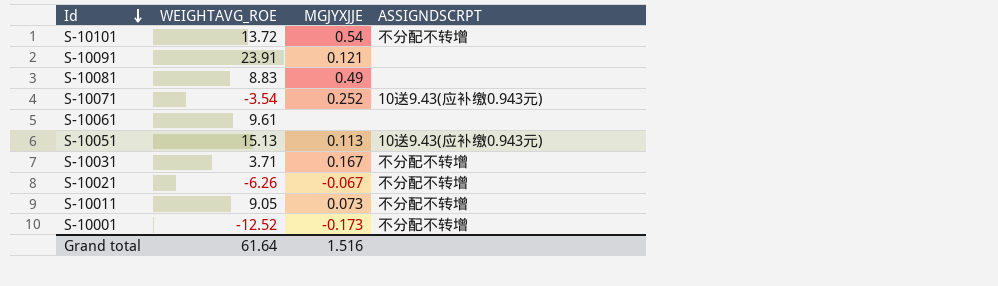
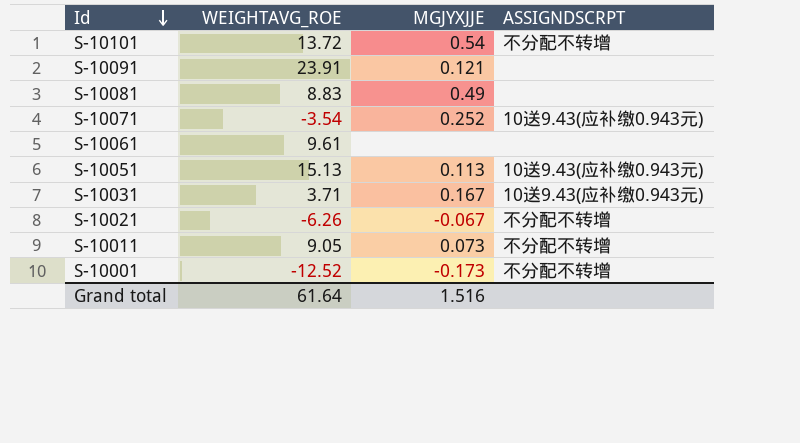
S-10031 | ASSIGNDSCRPT: 不分配不转增 -> 10送9.43(应补缴0.943元)

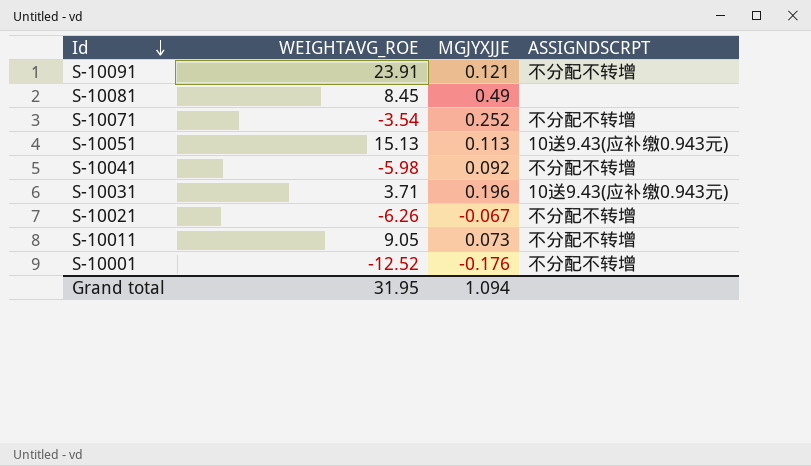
row S-10101: 13.72 | 0.54 | 不分配不转增 -> none
row S-10061: 9.61 | none | none -> none
S-10091 | ASSIGNDSCRPT: none -> 不分配不转增
S-10081 | WEIGHTAVG_ROE: 8.83 -> 8.45
S-10071 | ASSIGNDSCRPT: 10送9.43(应补缴0.943元) -> 不分配不转增
row S-10041: none -> -5.98 | 0.092 | 不分配不转增
S-10031 | MGJYXJJE: 0.167 -> 0.196
S-10001 | MGJYXJJE: -0.173 -> -0.176
Grand total | WEIGHTAVG_ROE: 61.64 -> 31.95
Grand total | MGJYXJJE: 1.516 -> 1.094

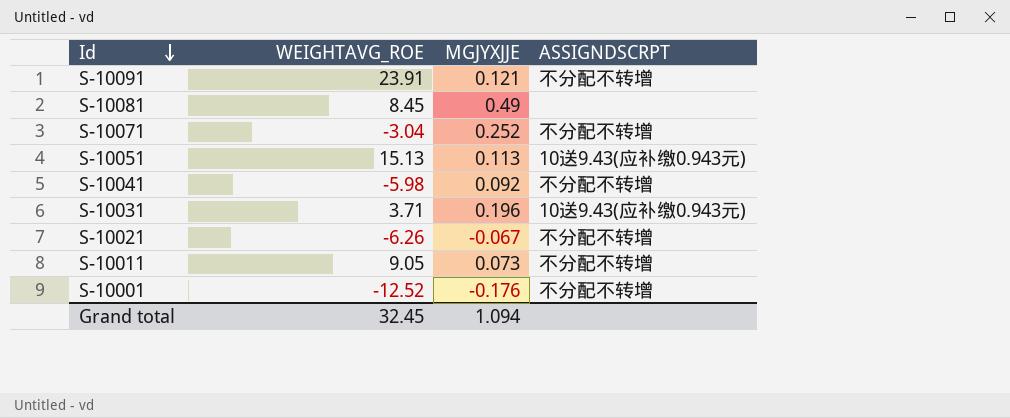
S-10071 | WEIGHTAVG_ROE: -3.54 -> -3.04
Grand total | WEIGHTAVG_ROE: 31.95 -> 32.45

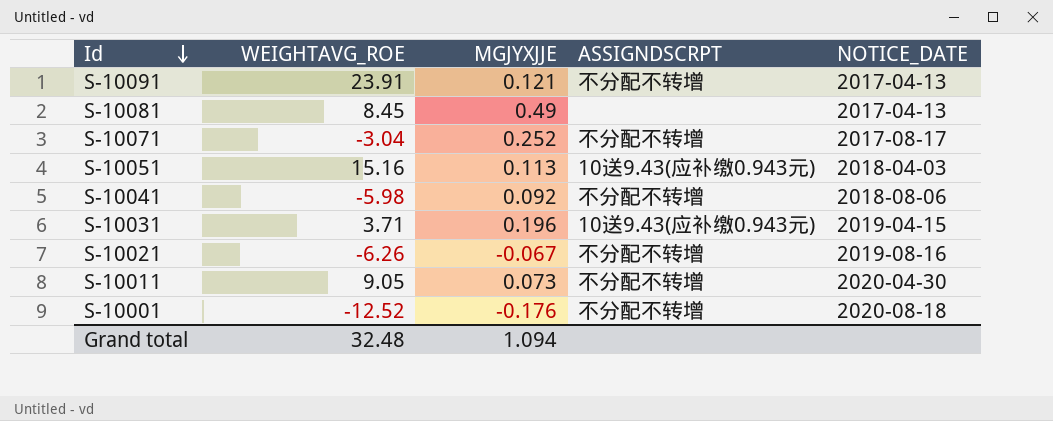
column NOTICE_DATE | position: none -> 5
S-10051 | WEIGHTAVG_ROE: 15.13 -> 15.16
Grand total | WEIGHTAVG_ROE: 32.45 -> 32.48

